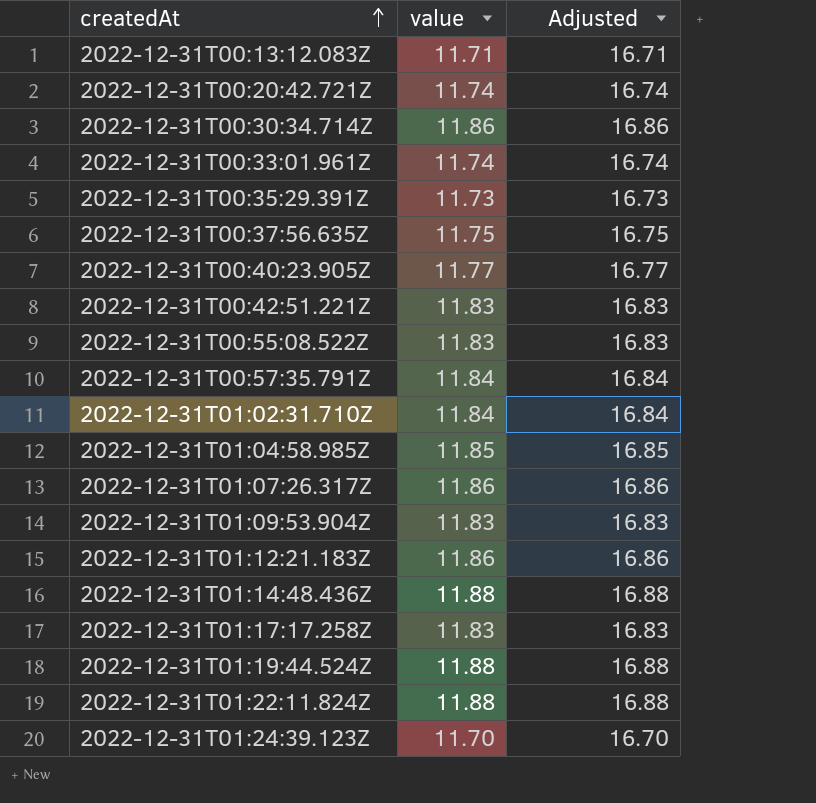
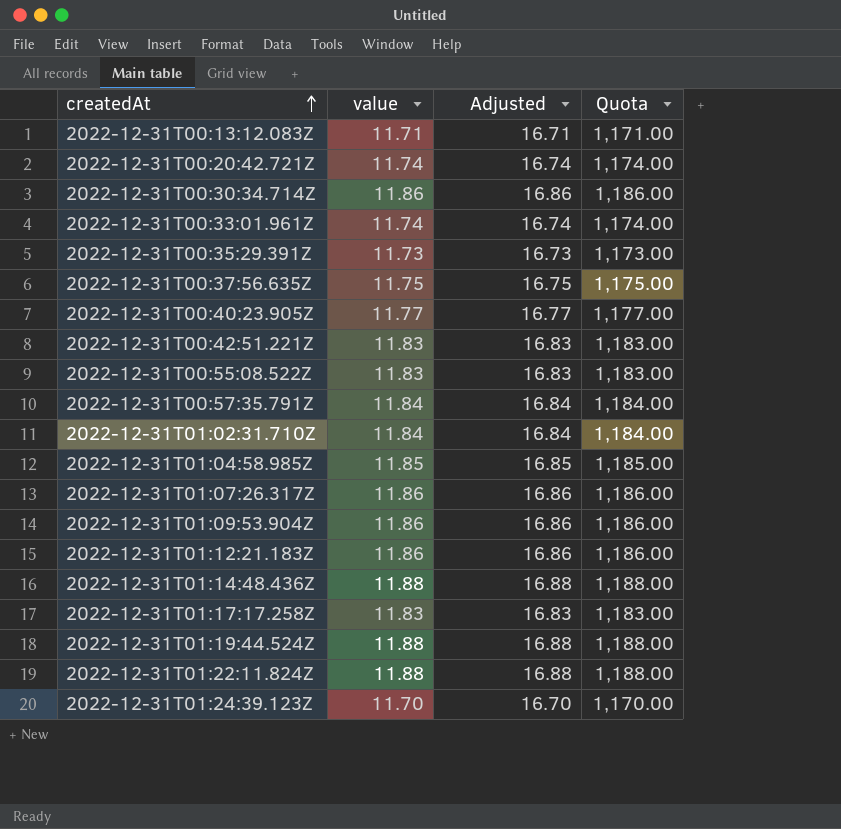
column Quota | formula: none -> [value] * 100
2022-12-31T01:09:53.904Z | value: 11.83 -> 11.86
2022-12-31T01:09:53.904Z | Adjusted: 16.83 -> 16.86

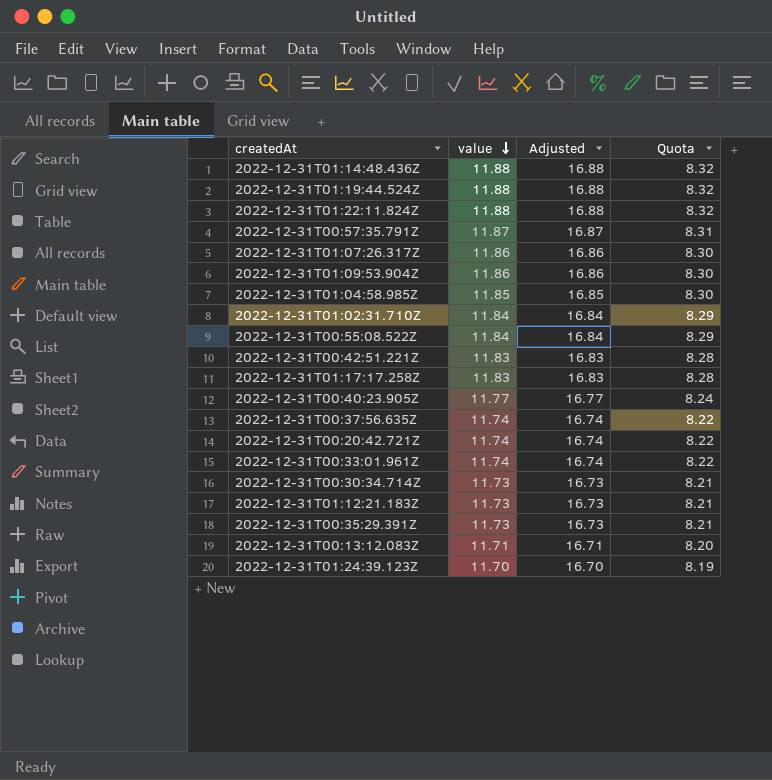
row order: createdAt ascending -> value descending
column Quota | formula: [value] * 100 -> [value] * 0.7
2022-12-31T00:57:35.791Z | value: 11.84 -> 11.87
2022-12-31T00:57:35.791Z | Adjusted: 16.84 -> 16.87
2022-12-31T00:55:08.522Z | value: 11.83 -> 11.84
2022-12-31T00:55:08.522Z | Adjusted: 16.83 -> 16.84
2022-12-31T00:37:56.635Z | value: 11.75 -> 11.74
2022-12-31T00:37:56.635Z | Adjusted: 16.75 -> 16.74
2022-12-31T00:30:34.714Z | value: 11.86 -> 11.73
2022-12-31T00:30:34.714Z | Adjusted: 16.86 -> 16.73
2022-12-31T01:12:21.183Z | value: 11.86 -> 11.73
2022-12-31T01:12:21.183Z | Adjusted: 16.86 -> 16.73

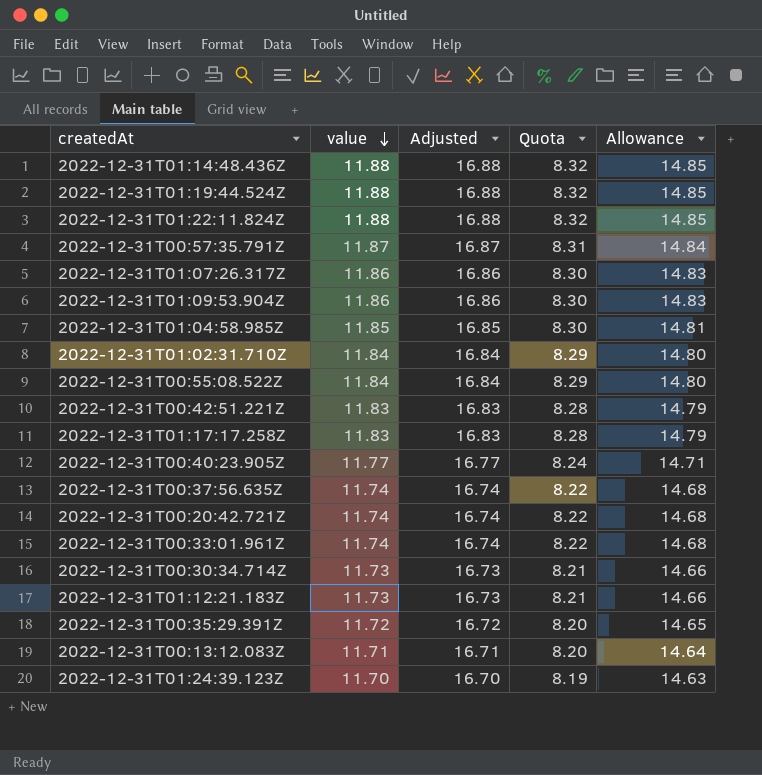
column Allowance | formula: none -> [value] * 1.25
2022-12-31T00:35:29.391Z | value: 11.73 -> 11.72
2022-12-31T00:35:29.391Z | Adjusted: 16.73 -> 16.72
2022-12-31T00:35:29.391Z | Quota: 8.21 -> 8.20

